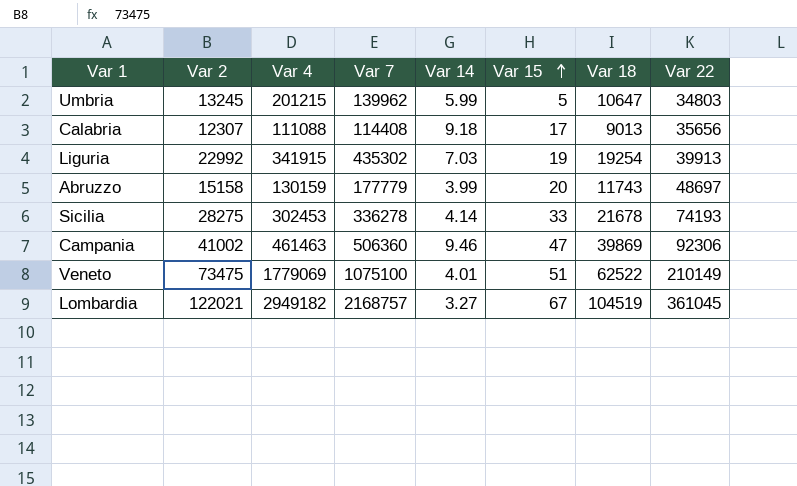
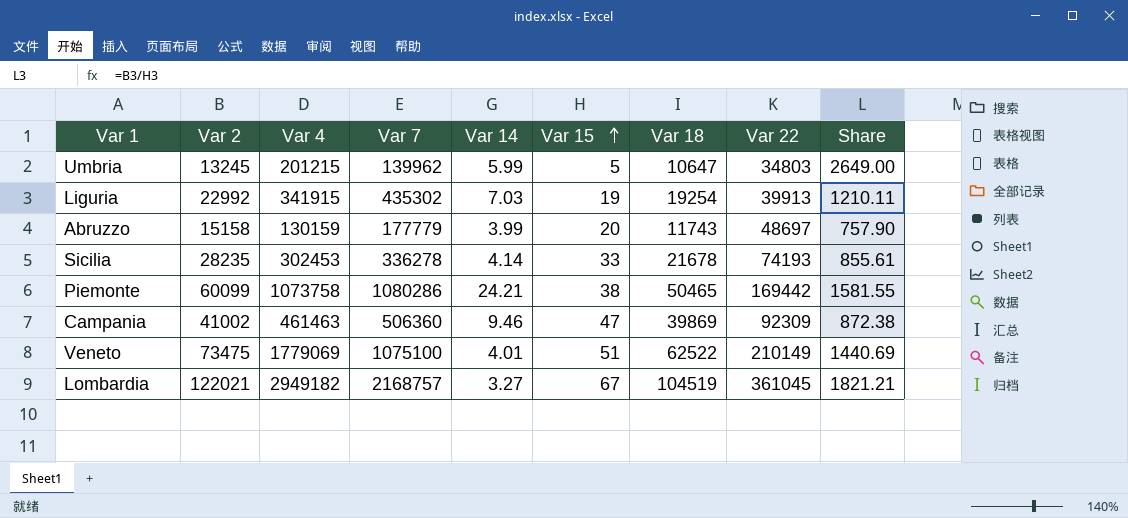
column Share | formula: none -> [Var 2] / [Var 15]
row Calabria: 12307 | 111088 | 114408 | 9.18 | 17 | 9013 | 35656 -> none
Sicilia | Var 2: 28275 -> 28235
row Piemonte: none -> 60099 | 1073758 | 1080286 | 24.21 | 38 | 50465 | 169442 | 1581.55
Campania | Var 22: 92306 -> 92309

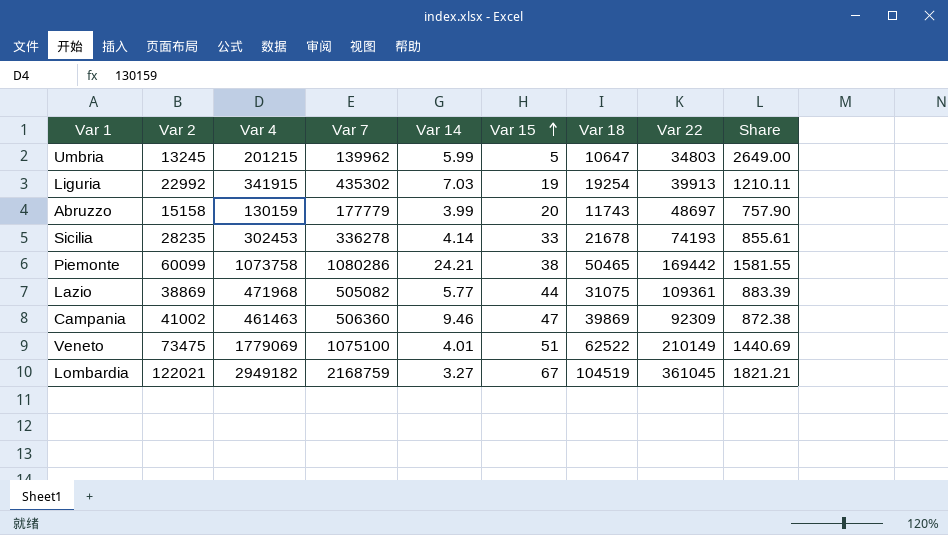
row Lazio: none -> 38869 | 471968 | 505082 | 5.77 | 44 | 31075 | 109361 | 883.39
Lombardia | Var 7: 2168757 -> 2168759

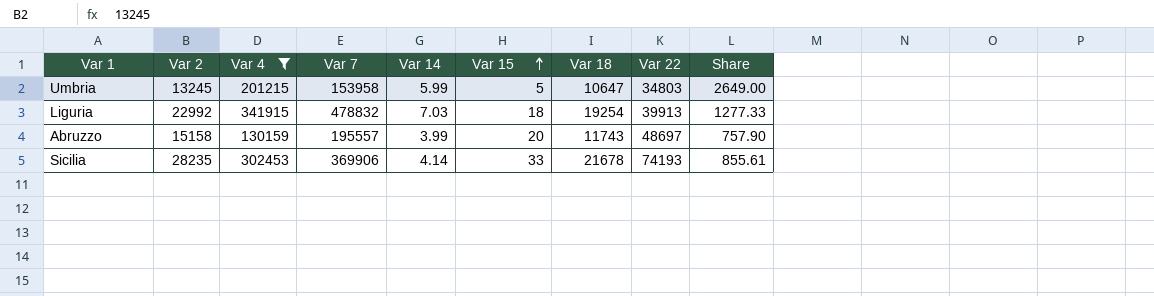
filter: none -> Var 4 <= 341915
Umbria | Var 7: 139962 -> 153958
Liguria | Var 7: 435302 -> 478832
Liguria | Var 15: 19 -> 18
Liguria | Share: 1210.11 -> 1277.33
Abruzzo | Var 7: 177779 -> 195557
Sicilia | Var 7: 336278 -> 369906

